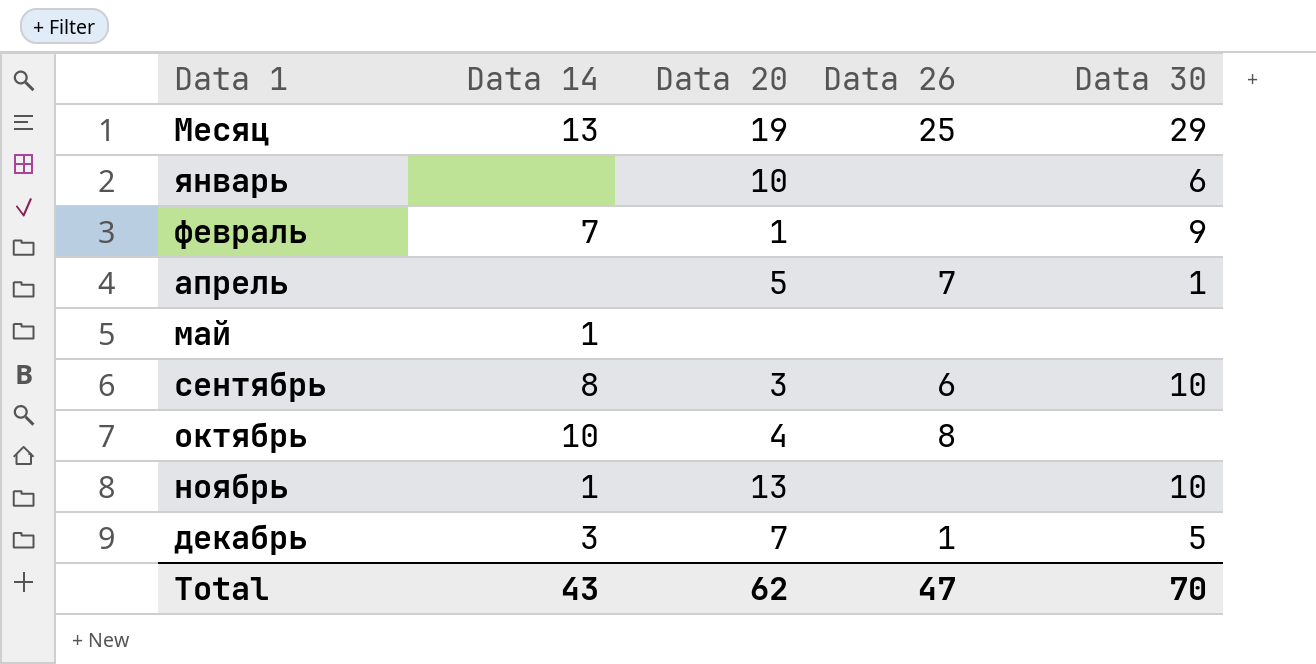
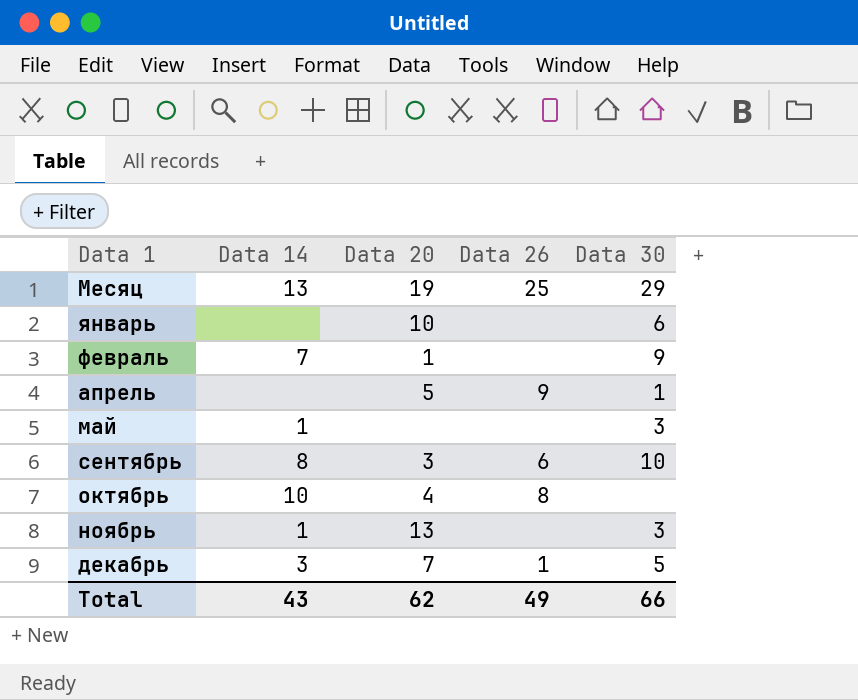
апрель | Data 26: 7 -> 9
май | Data 30: none -> 3
ноябрь | Data 30: 10 -> 3
Total | Data 26: 47 -> 49
Total | Data 30: 70 -> 66

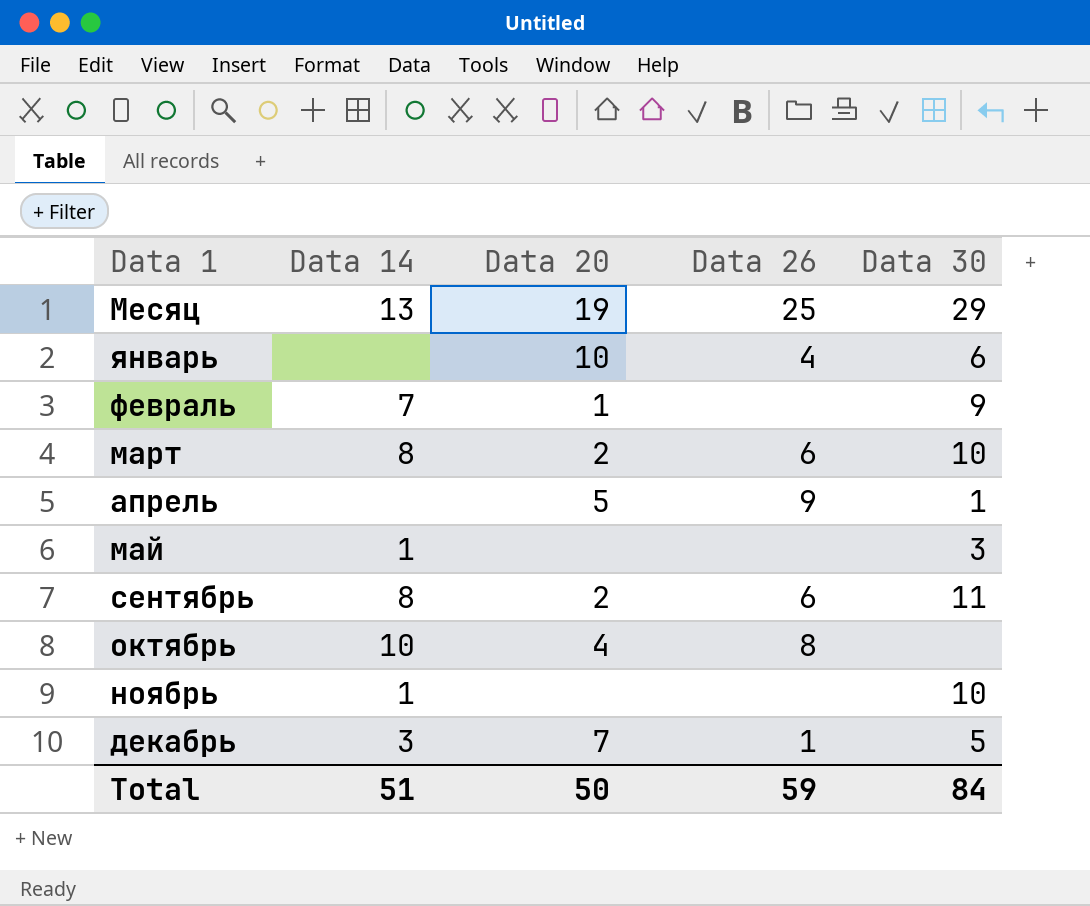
январь | Data 26: none -> 4
row март: none -> 8 | 2 | 6 | 10
сентябрь | Data 20: 3 -> 2
сентябрь | Data 30: 10 -> 11
ноябрь | Data 20: 13 -> none
ноябрь | Data 30: 3 -> 10
Total | Data 14: 43 -> 51
Total | Data 20: 62 -> 50
Total | Data 26: 49 -> 59
Total | Data 30: 66 -> 84

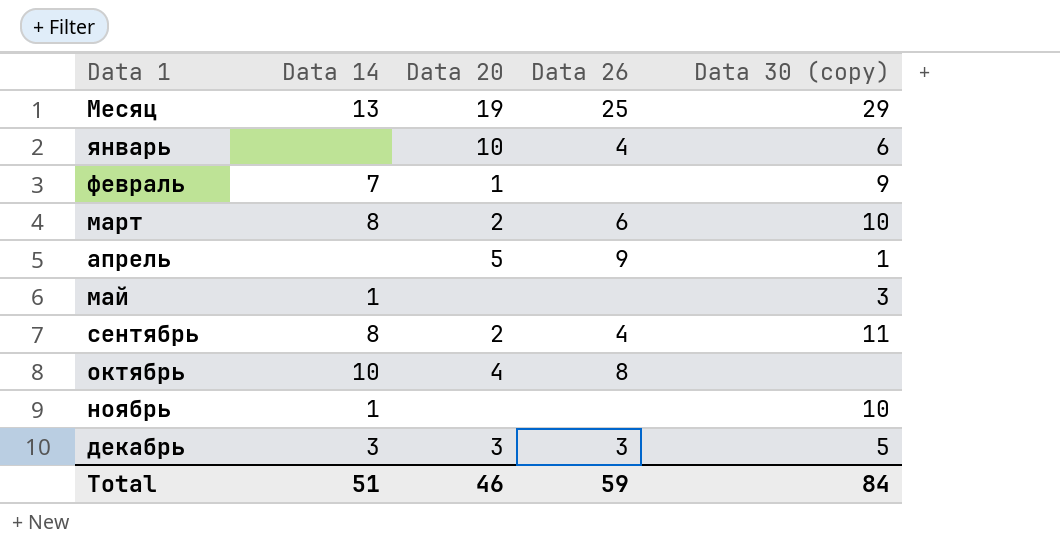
column name: Data 30 -> Data 30 (copy)
сентябрь | Data 26: 6 -> 4
декабрь | Data 20: 7 -> 3
декабрь | Data 26: 1 -> 3
Total | Data 20: 50 -> 46

